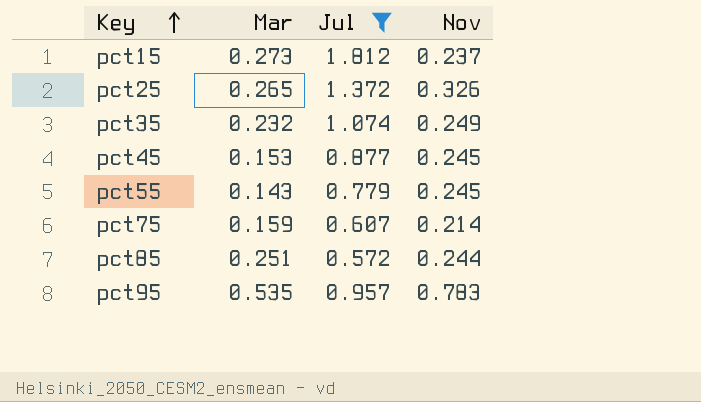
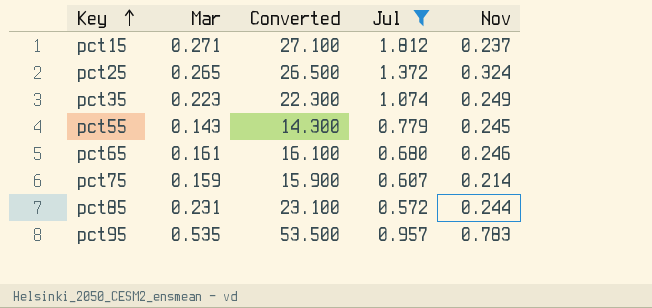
column Converted | formula: none -> [Mar] * 100
row pct45: 0.153 | 0.877 | 0.245 -> none
pct15 | Mar: 0.273 -> 0.271
pct25 | Nov: 0.326 -> 0.324
pct35 | Mar: 0.232 -> 0.223
row pct65: none -> 0.161 | 16.100 | 0.680 | 0.246
pct85 | Mar: 0.251 -> 0.231

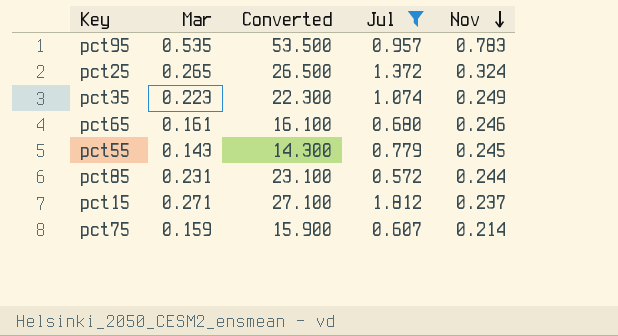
row order: Key ascending -> Nov descending

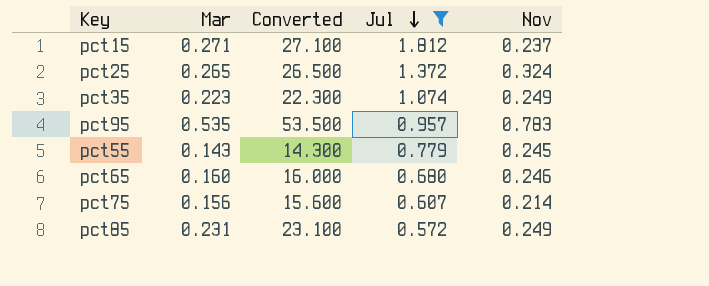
row order: Nov descending -> Jul descending
pct65 | Mar: 0.161 -> 0.160
pct65 | Converted: 16.100 -> 16.000
pct75 | Mar: 0.159 -> 0.156
pct75 | Converted: 15.900 -> 15.600
pct85 | Nov: 0.244 -> 0.249

